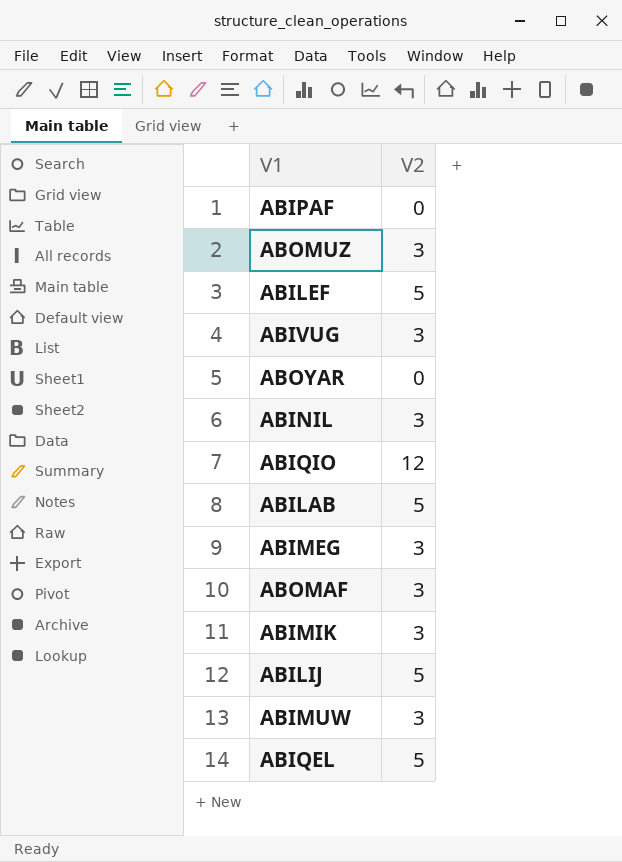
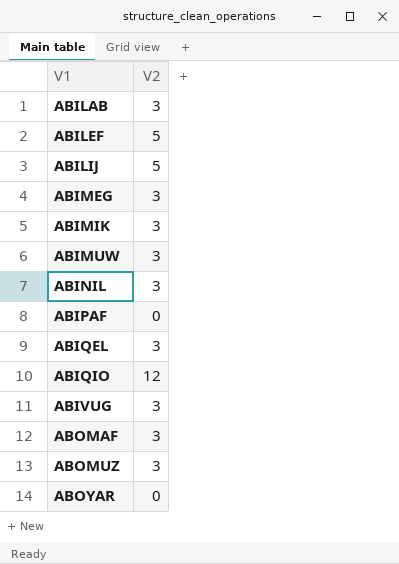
row order: none -> V1 ascending
ABILAB | V2: 5 -> 3
ABIQEL | V2: 5 -> 3

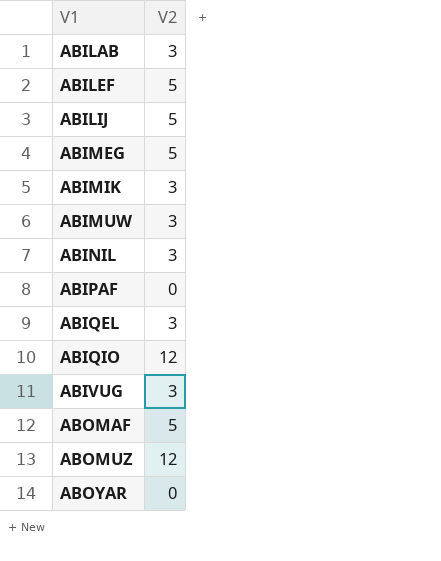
ABIMEG | V2: 3 -> 5
ABOMAF | V2: 3 -> 5
ABOMUZ | V2: 3 -> 12

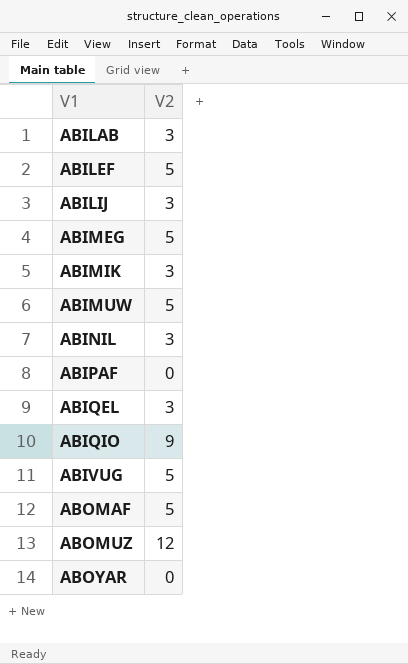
ABILIJ | V2: 5 -> 3
ABIMUW | V2: 3 -> 5
ABIQIO | V2: 12 -> 9
ABIVUG | V2: 3 -> 5

